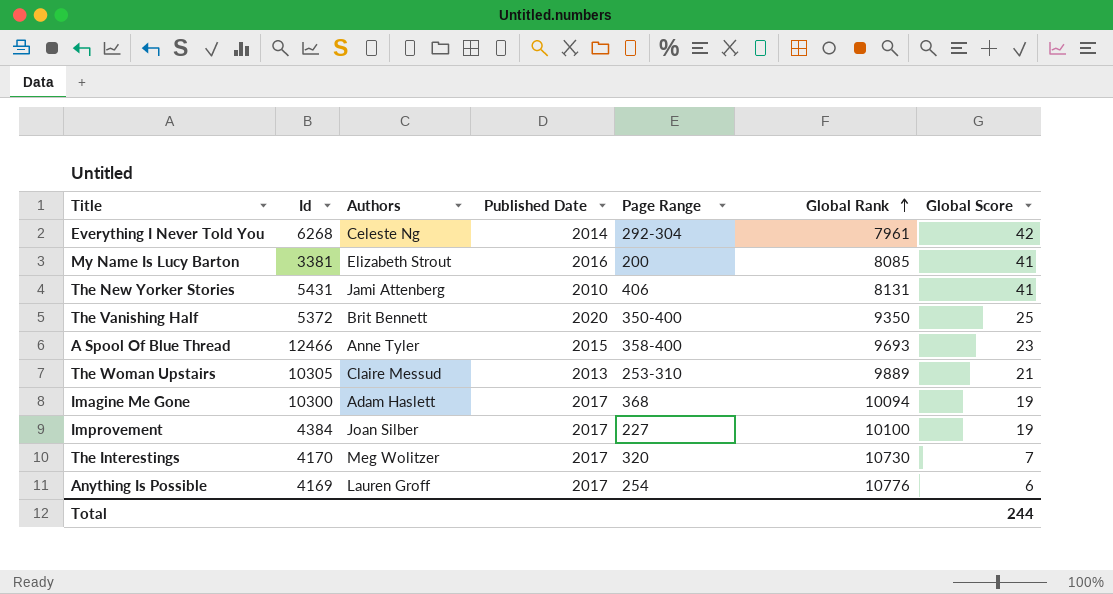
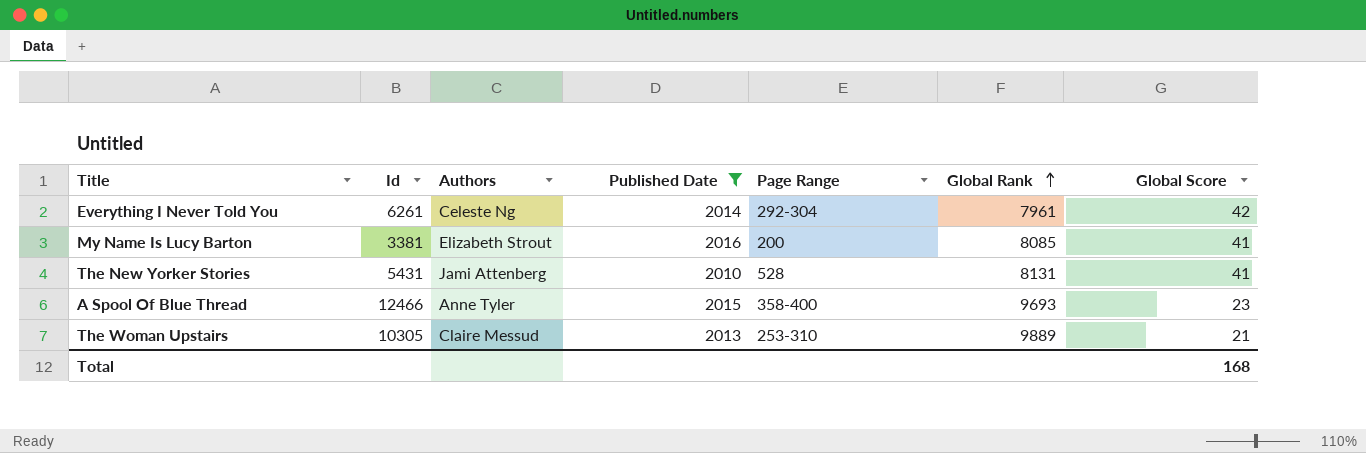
filter: none -> Published Date <= 2016
Everything I Never Told You | Id: 6268 -> 6261
The New Yorker Stories | Page Range: 406 -> 528
Total | Global Score: 244 -> 168

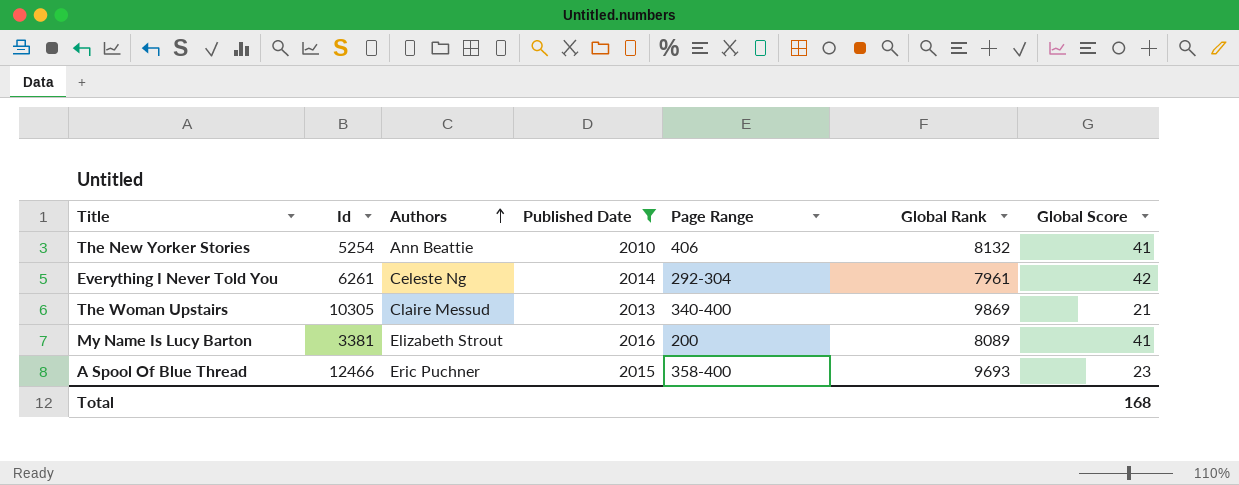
row order: Global Rank ascending -> Authors ascending
The New Yorker Stories | Id: 5431 -> 5254
The New Yorker Stories | Authors: Jami Attenberg -> Ann Beattie
The New Yorker Stories | Page Range: 528 -> 406
The New Yorker Stories | Global Rank: 8131 -> 8132
The Woman Upstairs | Page Range: 253-310 -> 340-400
The Woman Upstairs | Global Rank: 9889 -> 9869
My Name Is Lucy Barton | Global Rank: 8085 -> 8089
A Spool Of Blue Thread | Authors: Anne Tyler -> Eric Puchner

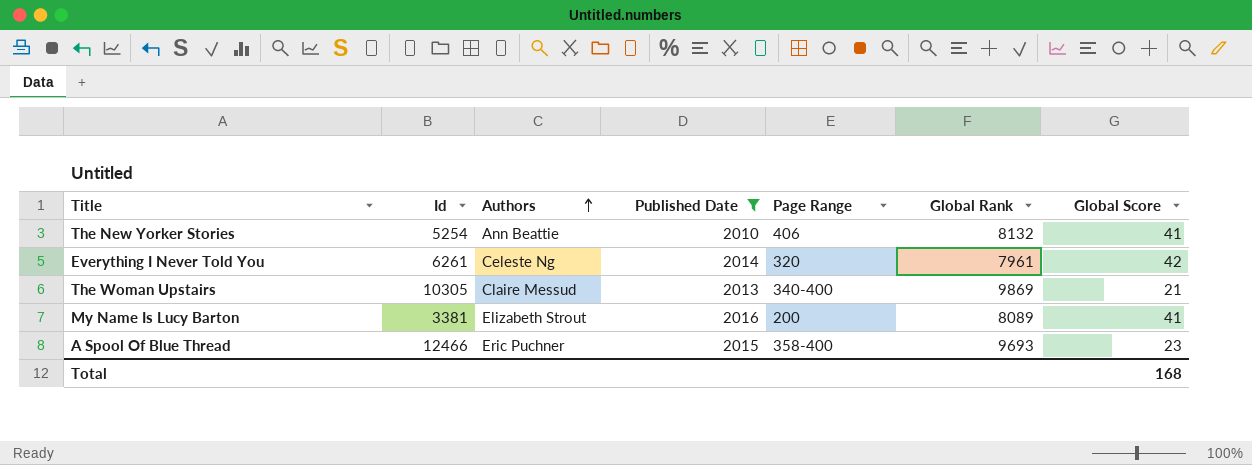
Everything I Never Told You | Page Range: 292-304 -> 320

